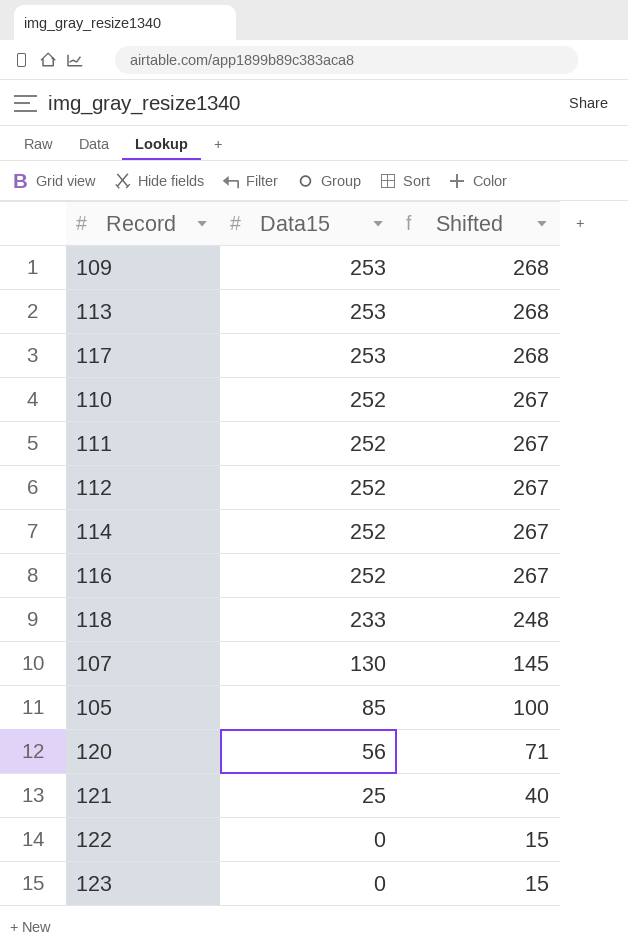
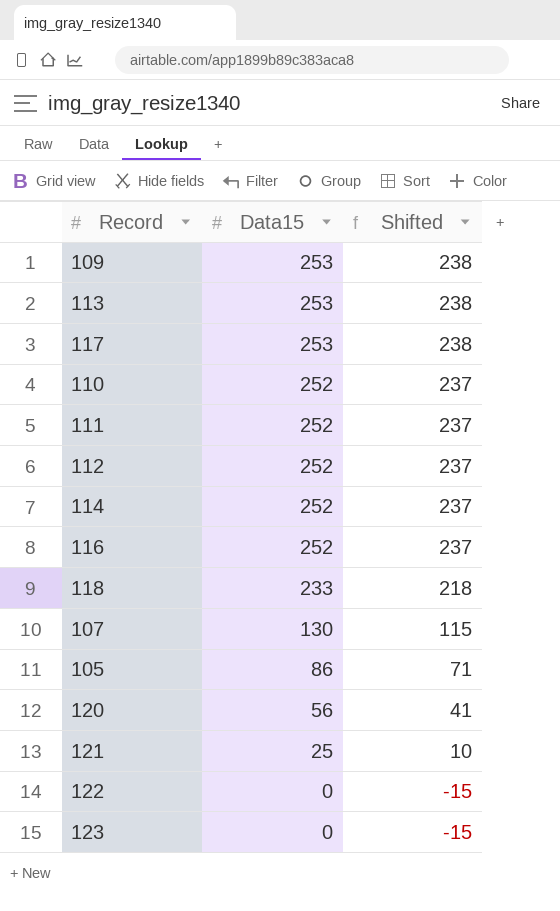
column Shifted | formula: [Data15] + 15 -> [Data15] - 15
105 | Data15: 85 -> 86

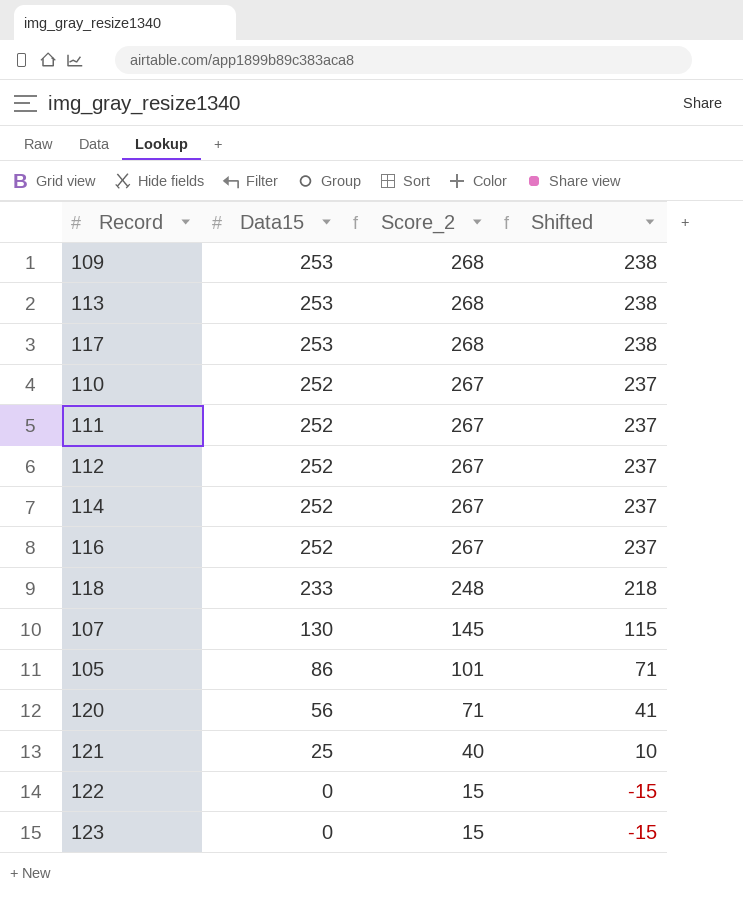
column Score_2 | formula: none -> [Data15] + 15

